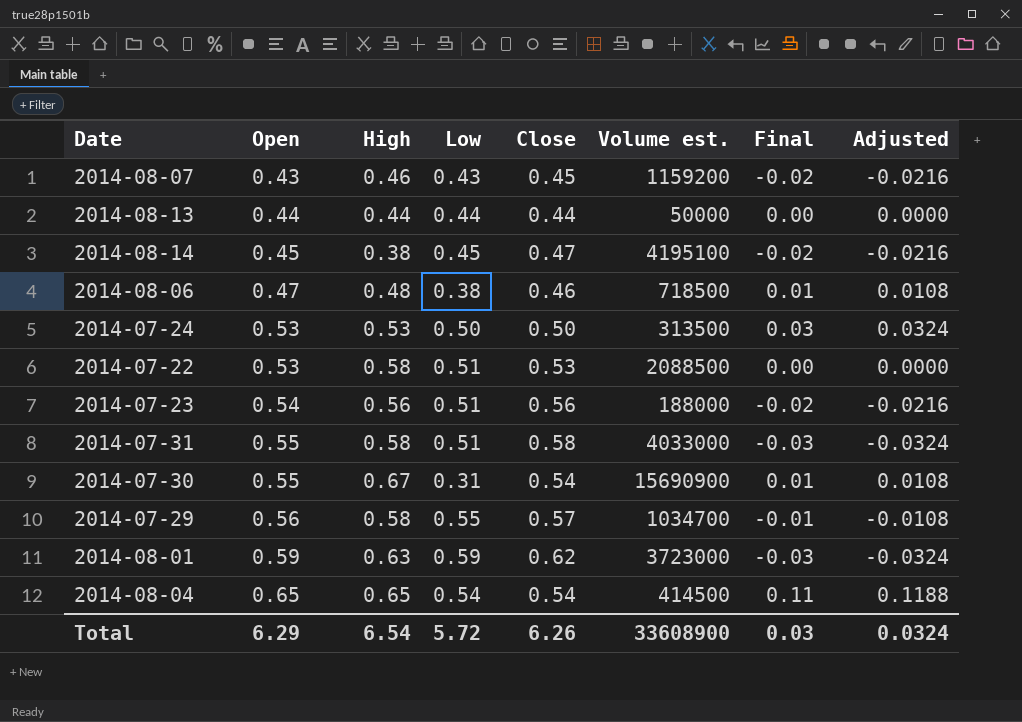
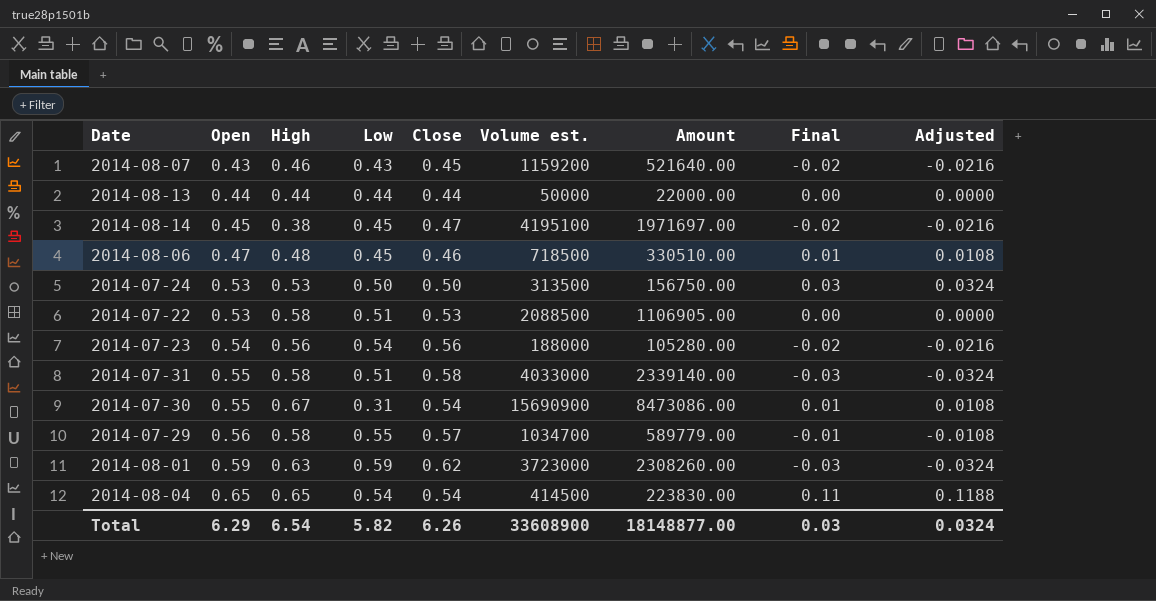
column Amount | formula: none -> [Close] * [Volume est.]
2014-08-06 | Low: 0.38 -> 0.45
2014-07-23 | Low: 0.51 -> 0.54
Total | Low: 5.72 -> 5.82

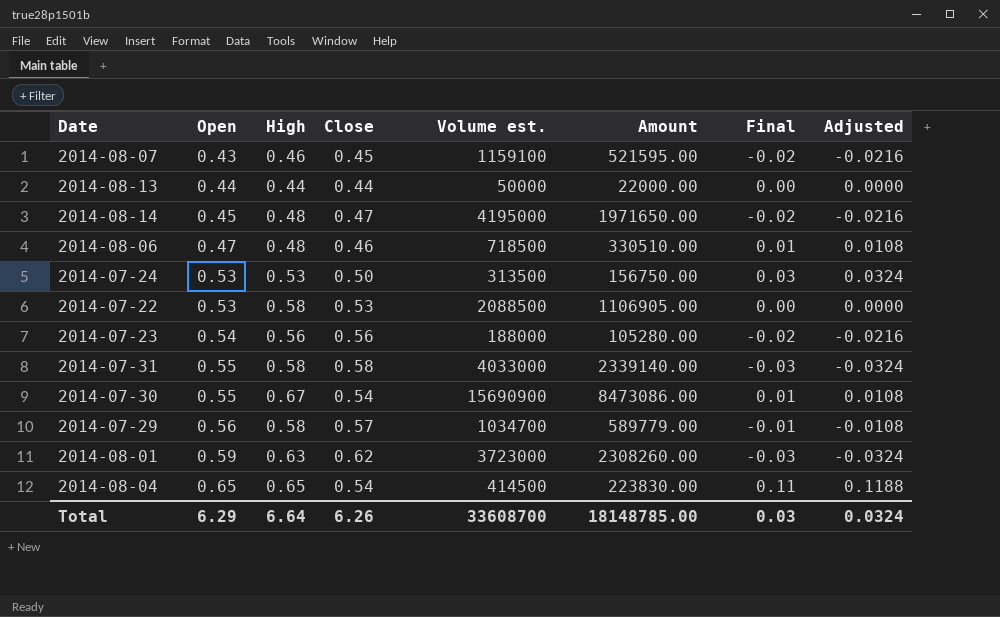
column Low | position: 4 -> none
2014-08-07 | Volume est.: 1159200 -> 1159100
2014-08-07 | Amount: 521640.00 -> 521595.00
2014-08-14 | High: 0.38 -> 0.48
2014-08-14 | Volume est.: 4195100 -> 4195000
2014-08-14 | Amount: 1971697.00 -> 1971650.00
Total | High: 6.54 -> 6.64
Total | Volume est.: 33608900 -> 33608700
Total | Amount: 18148877.00 -> 18148785.00

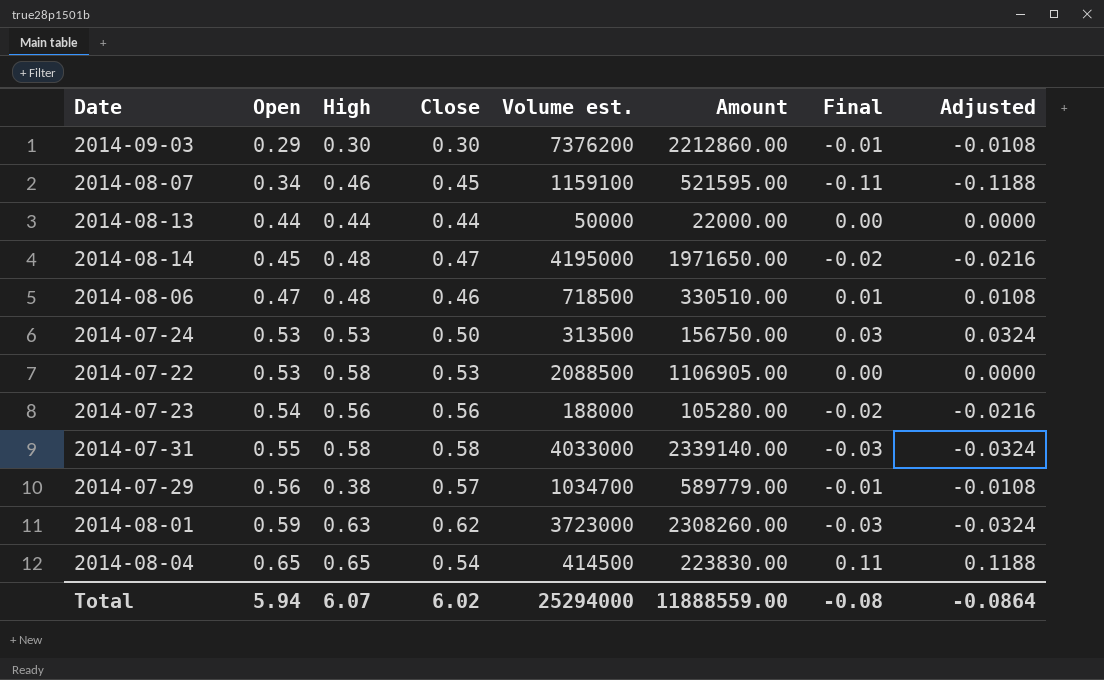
row 2014-07-30: 0.55 | 0.67 | 0.54 | 15690900 | 8473086.00 | 0.01 | 0.0108 -> none
row 2014-09-03: none -> 0.29 | 0.30 | 0.30 | 7376200 | 2212860.00 | -0.01 | -0.0108
2014-08-07 | Open: 0.43 -> 0.34
2014-08-07 | Final: -0.02 -> -0.11
2014-08-07 | Adjusted: -0.0216 -> -0.1188
2014-07-29 | High: 0.58 -> 0.38
Total | Open: 6.29 -> 5.94
Total | High: 6.64 -> 6.07
Total | Close: 6.26 -> 6.02
Total | Volume est.: 33608700 -> 25294000
Total | Amount: 18148785.00 -> 11888559.00
Total | Final: 0.03 -> -0.08
Total | Adjusted: 0.0324 -> -0.0864

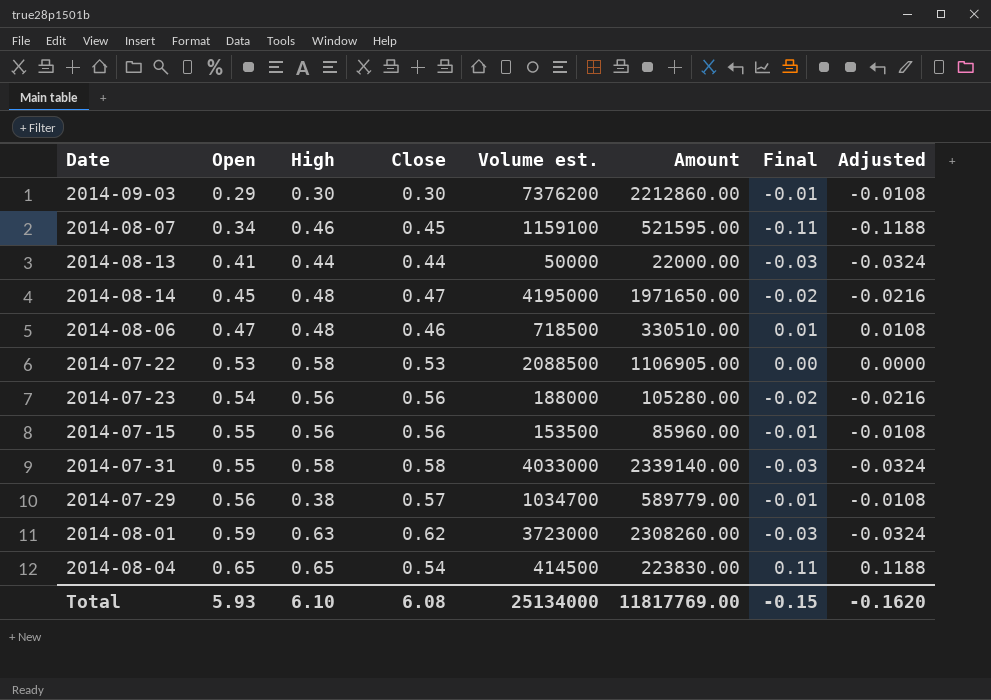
row 2014-07-24: 0.53 | 0.53 | 0.50 | 313500 | 156750.00 | 0.03 | 0.0324 -> none
2014-08-13 | Open: 0.44 -> 0.41
2014-08-13 | Final: 0.00 -> -0.03
2014-08-13 | Adjusted: 0.0000 -> -0.0324
row 2014-07-15: none -> 0.55 | 0.56 | 0.56 | 153500 | 85960.00 | -0.01 | -0.0108
Total | Open: 5.94 -> 5.93
Total | High: 6.07 -> 6.10
Total | Close: 6.02 -> 6.08
Total | Volume est.: 25294000 -> 25134000
Total | Amount: 11888559.00 -> 11817769.00
Total | Final: -0.08 -> -0.15
Total | Adjusted: -0.0864 -> -0.1620

